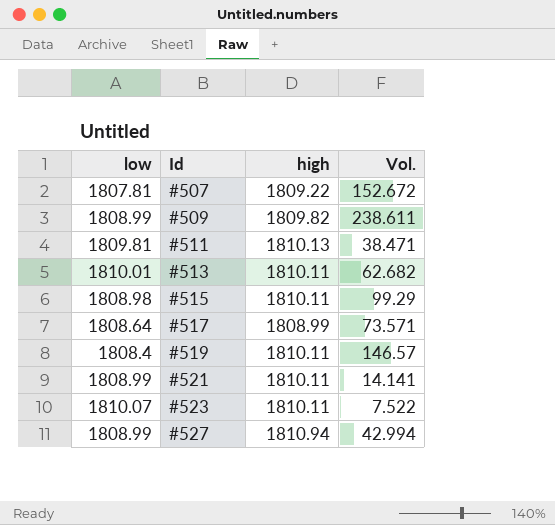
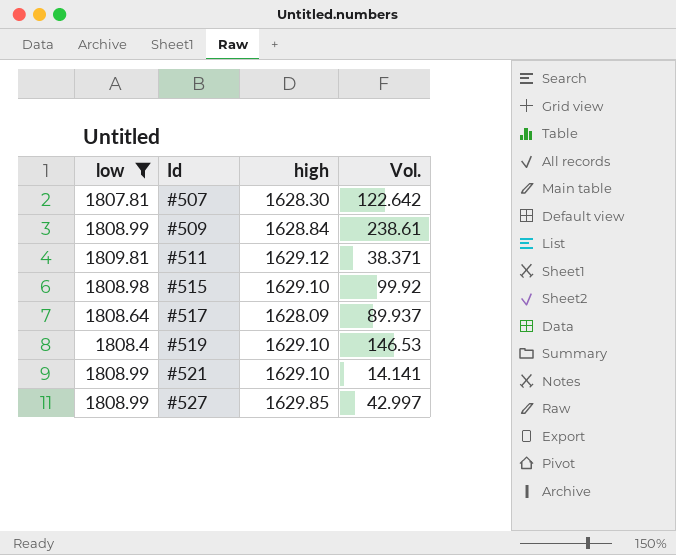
filter: none -> low <= 1809.81
#507 | high: 1809.22 -> 1628.30
#507 | Vol.: 152.672 -> 122.642
#509 | high: 1809.82 -> 1628.84
#509 | Vol.: 238.611 -> 238.61
#511 | high: 1810.13 -> 1629.12
#511 | Vol.: 38.471 -> 38.371
#515 | high: 1810.11 -> 1629.10
#515 | Vol.: 99.29 -> 99.92
#517 | high: 1808.99 -> 1628.09
#517 | Vol.: 73.571 -> 89.937
#519 | high: 1810.11 -> 1629.10
#519 | Vol.: 146.57 -> 146.53
#521 | high: 1810.11 -> 1629.10
#527 | high: 1810.94 -> 1629.85
#527 | Vol.: 42.994 -> 42.997

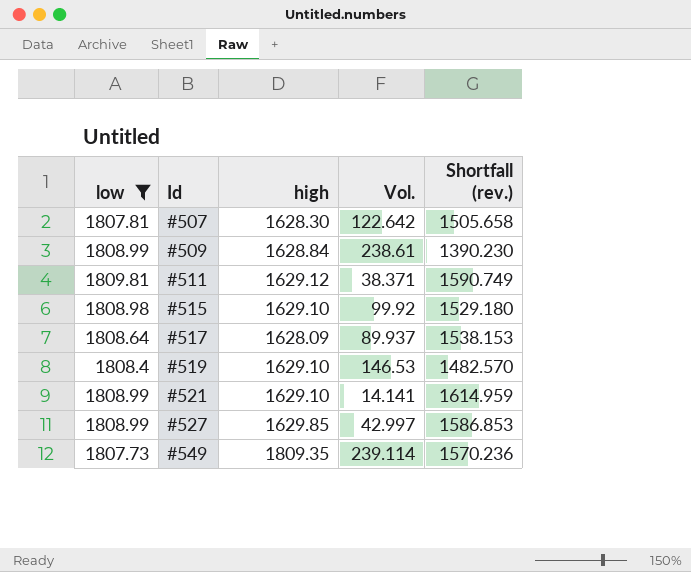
column Shortfall (rev.) | formula: none -> [high] - [Vol.]
row #549: none -> 1807.73 | 1809.35 | 239.114 | 1570.236

